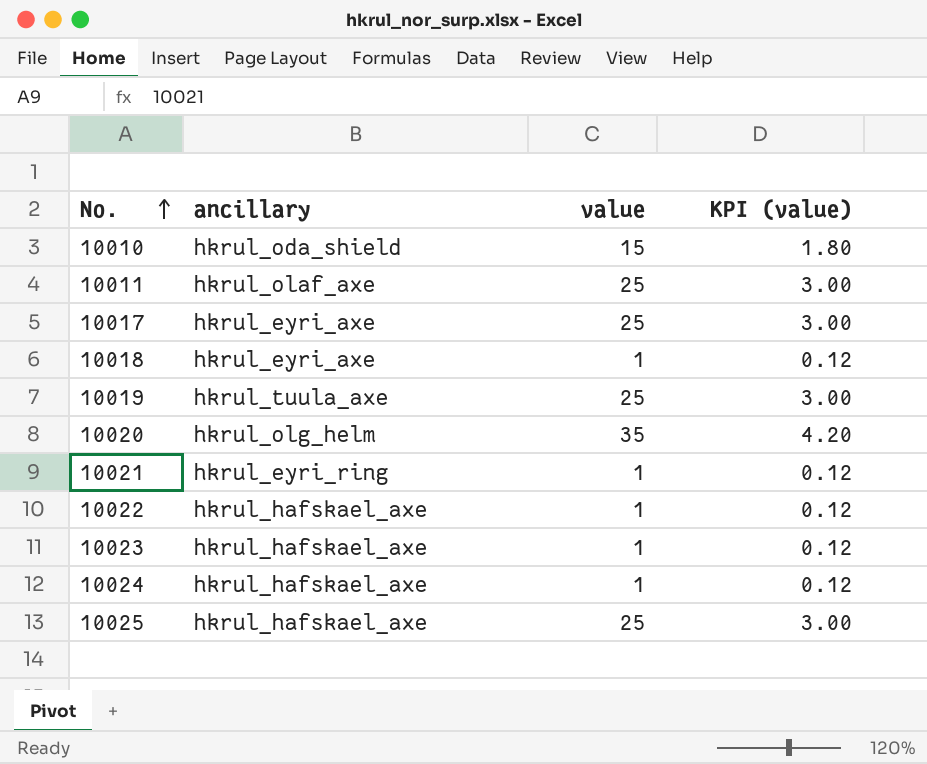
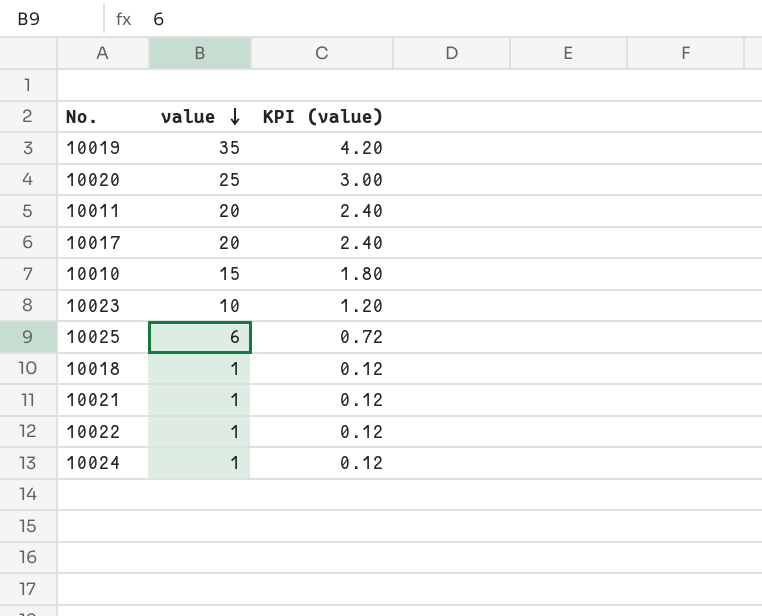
row order: No. ascending -> value descending
column ancillary | position: 2 -> none
10019 | value: 25 -> 35
10019 | KPI (value): 3.00 -> 4.20
10020 | value: 35 -> 25
10020 | KPI (value): 4.20 -> 3.00
10011 | value: 25 -> 20
10011 | KPI (value): 3.00 -> 2.40
10017 | value: 25 -> 20
10017 | KPI (value): 3.00 -> 2.40
10023 | value: 1 -> 10
10023 | KPI (value): 0.12 -> 1.20
10025 | value: 25 -> 6
10025 | KPI (value): 3.00 -> 0.72

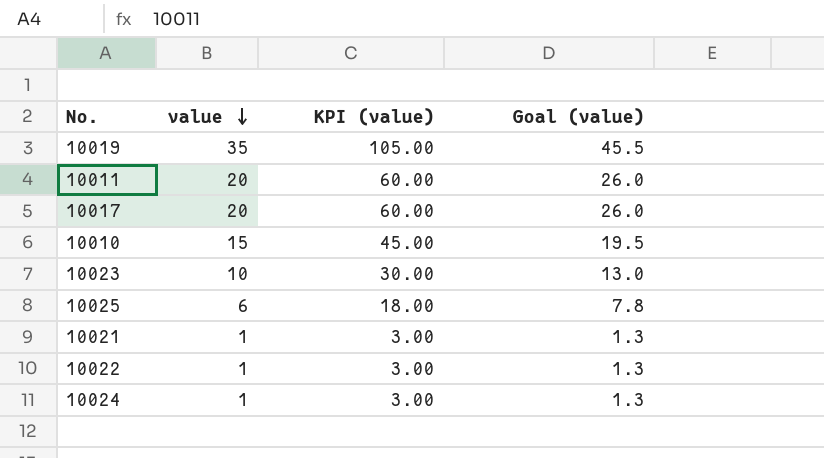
column KPI (value) | formula: [value] * 0.12 -> [value] * 3
column Goal (value) | formula: none -> [value] * 1.3
row 10020: 25 | 3.00 -> none
row 10018: 1 | 0.12 -> none

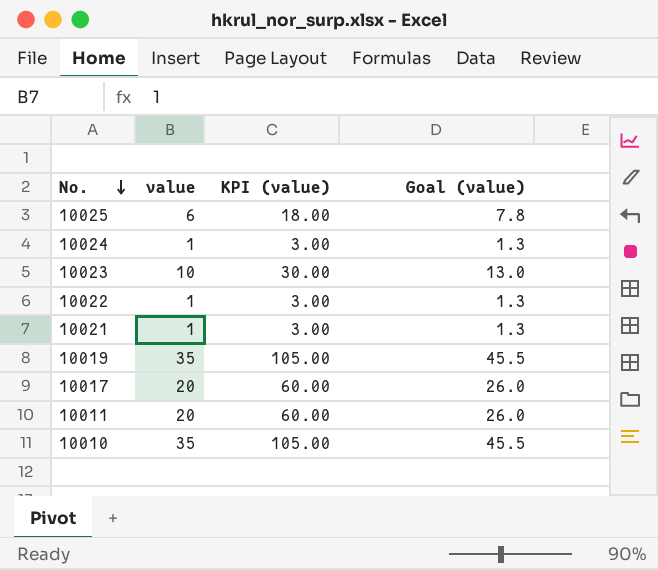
row order: value descending -> No. descending
10010 | value: 15 -> 35
10010 | KPI (value): 45.00 -> 105.00
10010 | Goal (value): 19.5 -> 45.5

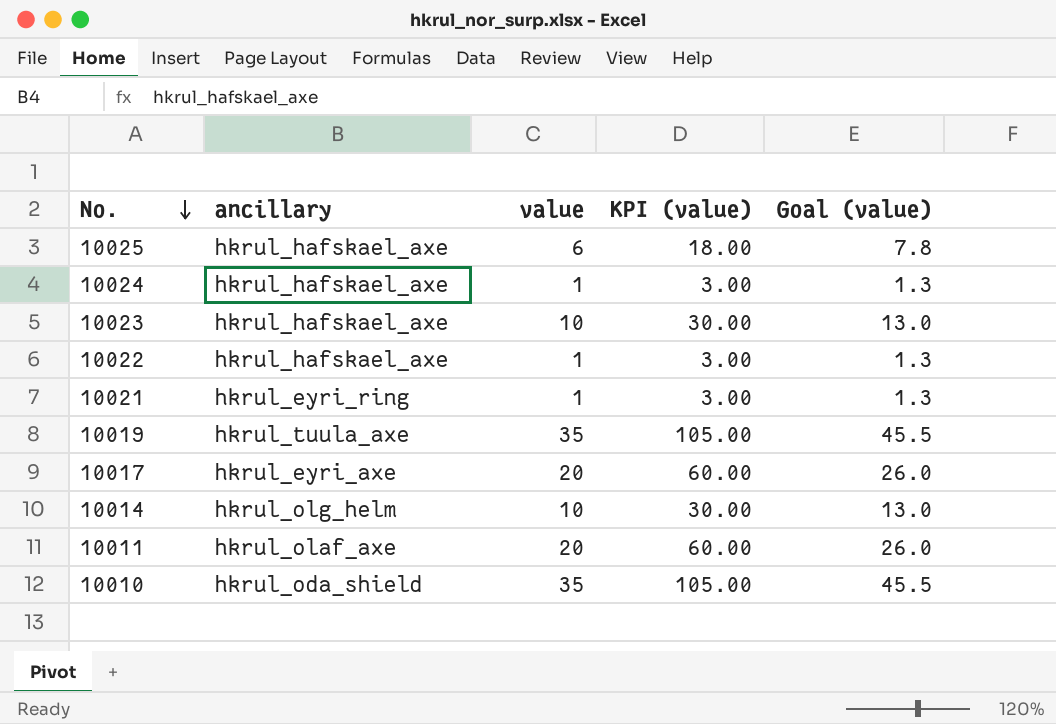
column ancillary | position: none -> 2
row 10014: none -> hkrul_olg_helm | 10 | 30.00 | 13.0

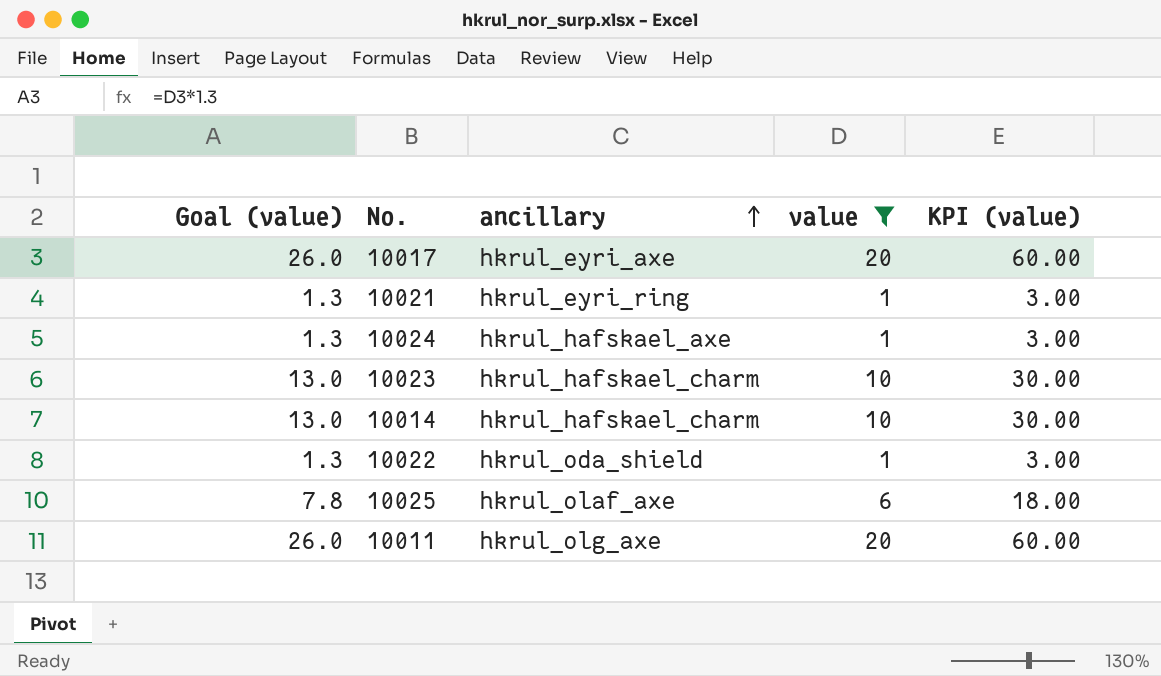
filter: none -> value != 35
row order: No. descending -> ancillary ascending
column Goal (value) | position: 5 -> 1
10023 | ancillary: hkrul_hafskael_axe -> hkrul_hafskael_charm
10014 | ancillary: hkrul_olg_helm -> hkrul_hafskael_charm
10022 | ancillary: hkrul_hafskael_axe -> hkrul_oda_shield
10025 | ancillary: hkrul_hafskael_axe -> hkrul_olaf_axe
10011 | ancillary: hkrul_olaf_axe -> hkrul_olg_axe

